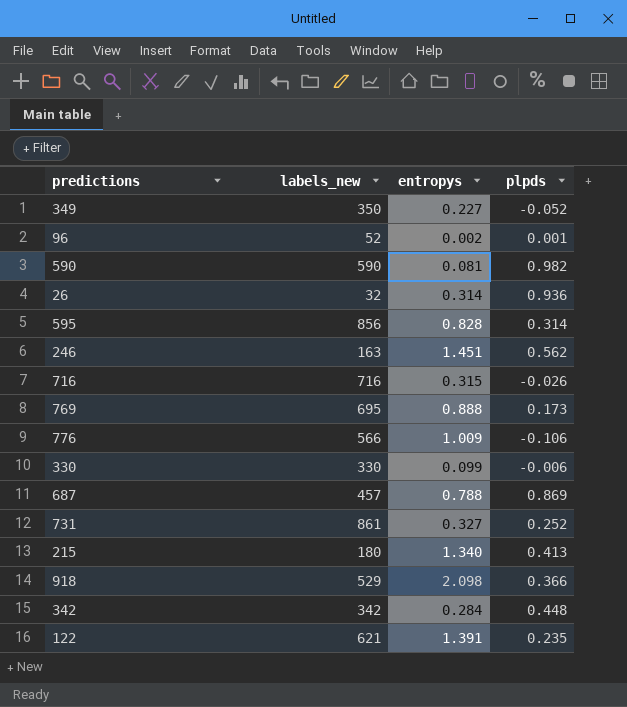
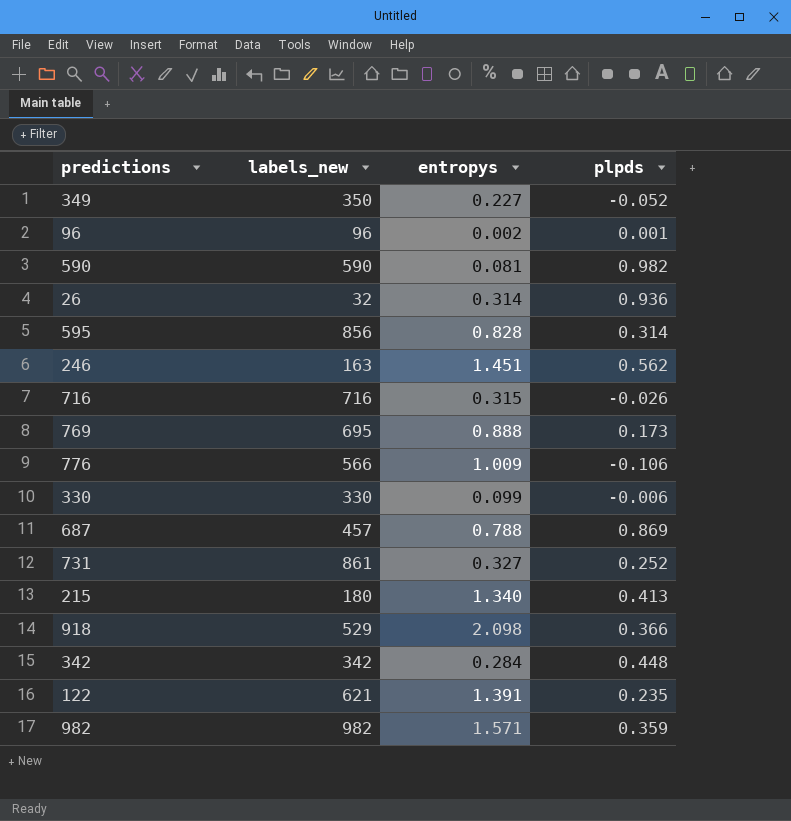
96 | labels_new: 52 -> 96
row 982: none -> 982 | 1.571 | 0.359

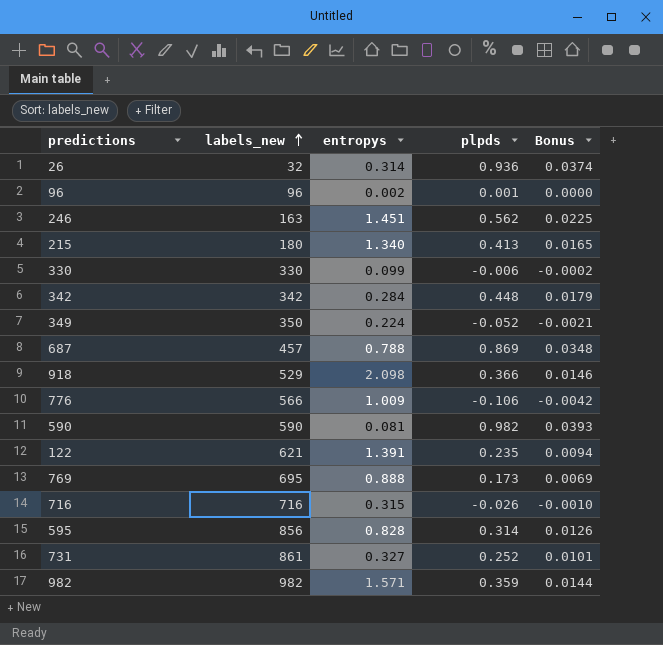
row order: none -> labels_new ascending
column Bonus | formula: none -> [plpds] * 0.04
349 | entropys: 0.227 -> 0.224

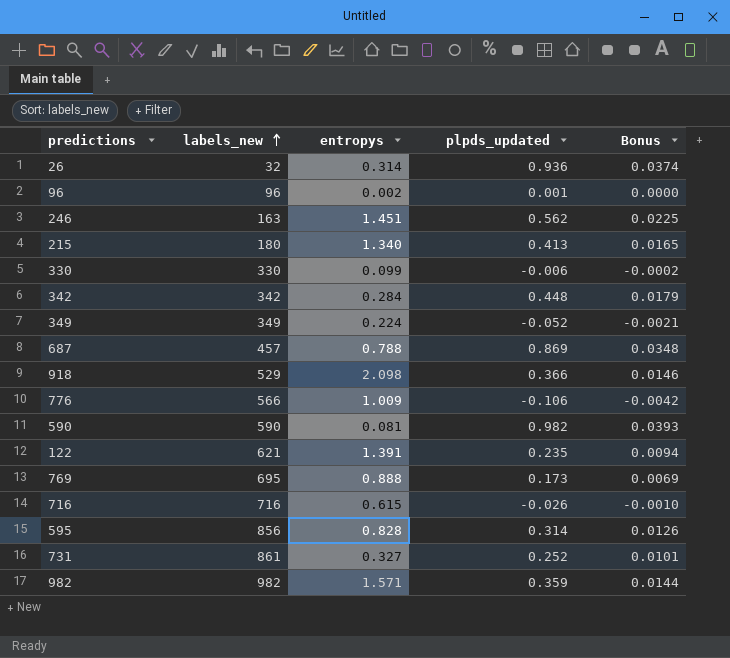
column name: plpds -> plpds_updated
349 | labels_new: 350 -> 349
716 | entropys: 0.315 -> 0.615

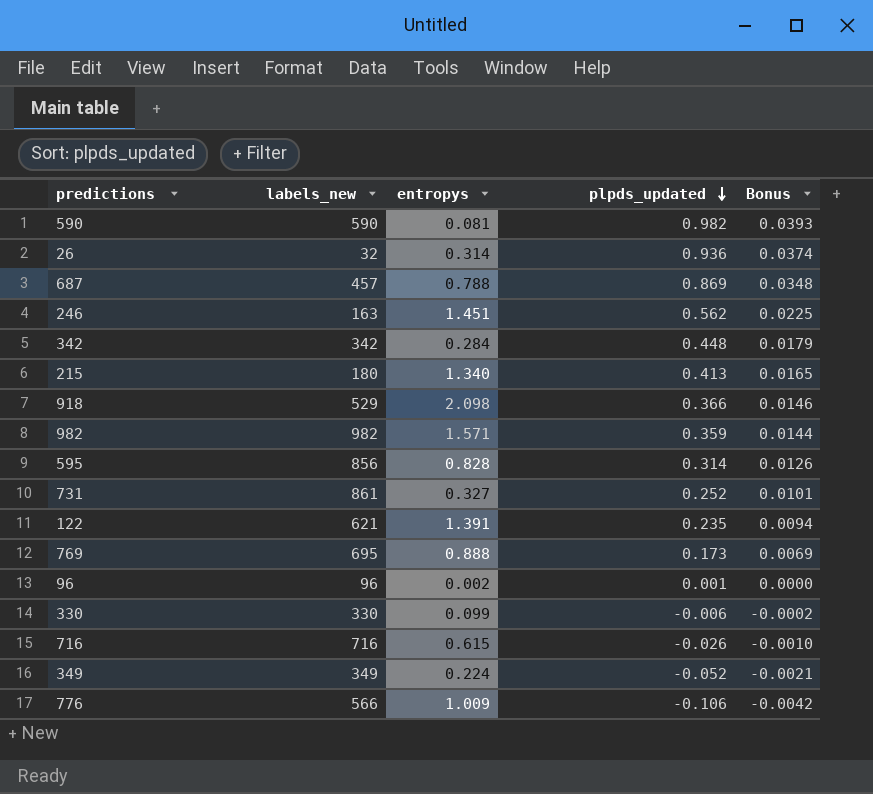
row order: labels_new ascending -> plpds_updated descending

